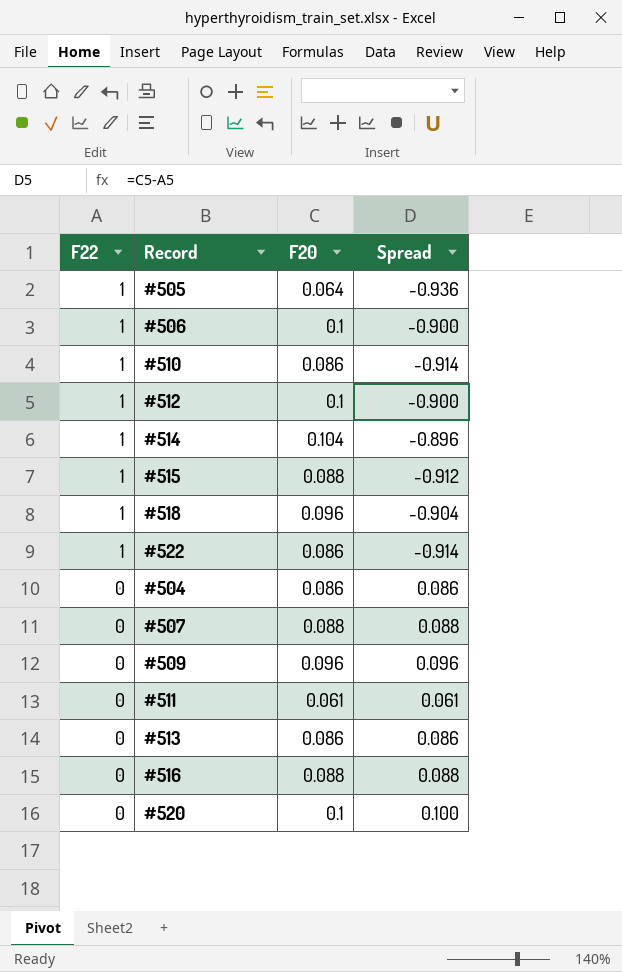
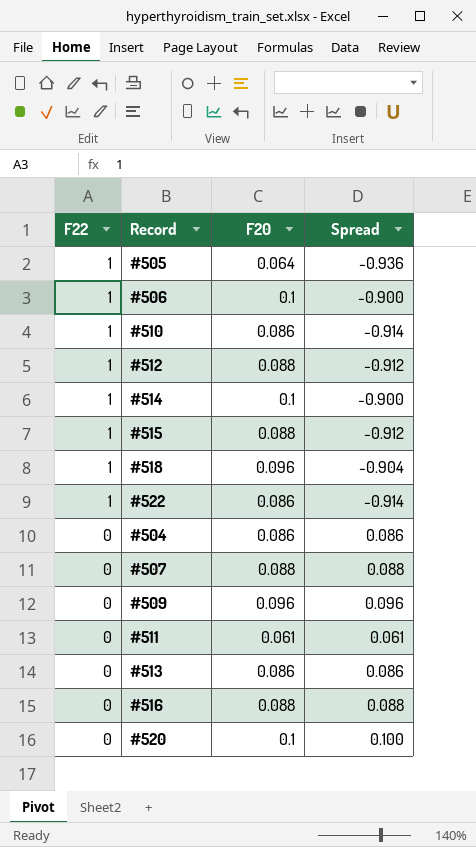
#512 | F20: 0.1 -> 0.088
#512 | Spread: -0.900 -> -0.912
#514 | F20: 0.104 -> 0.1
#514 | Spread: -0.896 -> -0.900

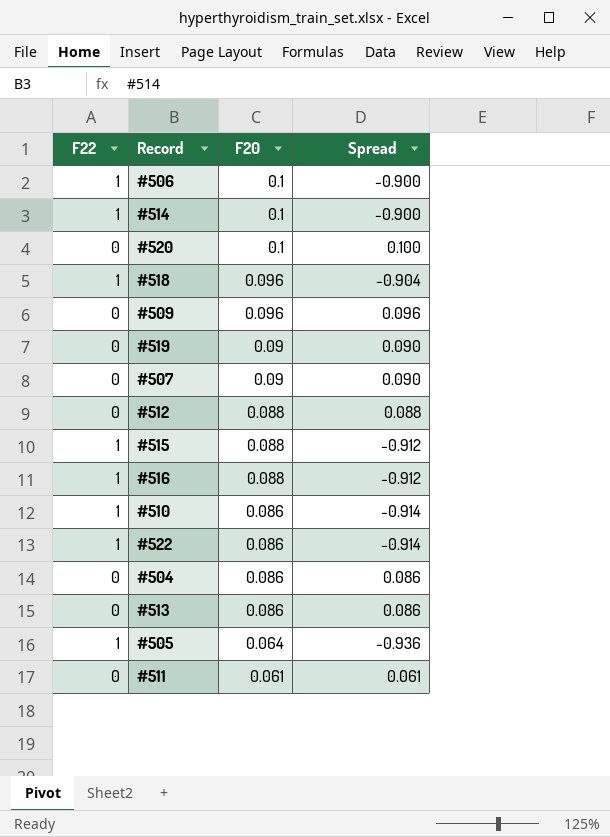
row order: F22 descending -> F20 descending
row #519: none -> 0 | 0.09 | 0.090
#507 | F20: 0.088 -> 0.09
#507 | Spread: 0.088 -> 0.090
#512 | F22: 1 -> 0
#512 | Spread: -0.912 -> 0.088
#516 | F22: 0 -> 1
#516 | Spread: 0.088 -> -0.912

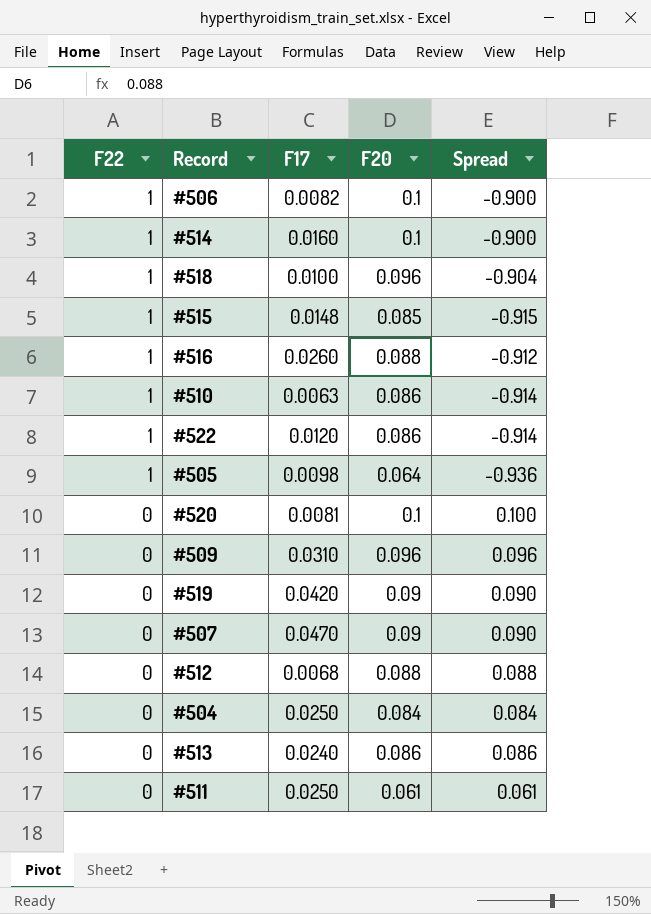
row order: F20 descending -> F22 descending
column F17 | position: none -> 3
#515 | F20: 0.088 -> 0.085
#515 | Spread: -0.912 -> -0.915
#504 | F20: 0.086 -> 0.084
#504 | Spread: 0.086 -> 0.084

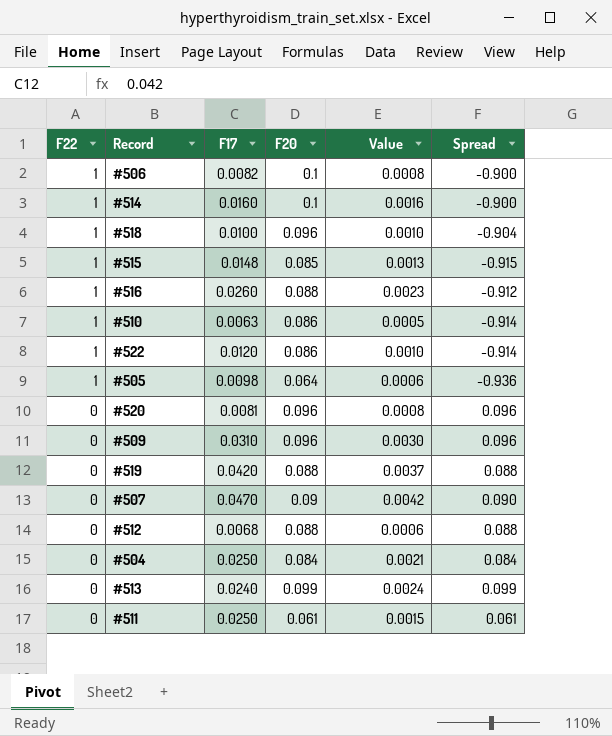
column Value | formula: none -> [F17] * [F20]
#520 | F20: 0.1 -> 0.096
#520 | Spread: 0.100 -> 0.096
#519 | F20: 0.09 -> 0.088
#519 | Spread: 0.090 -> 0.088
#513 | F20: 0.086 -> 0.099
#513 | Spread: 0.086 -> 0.099

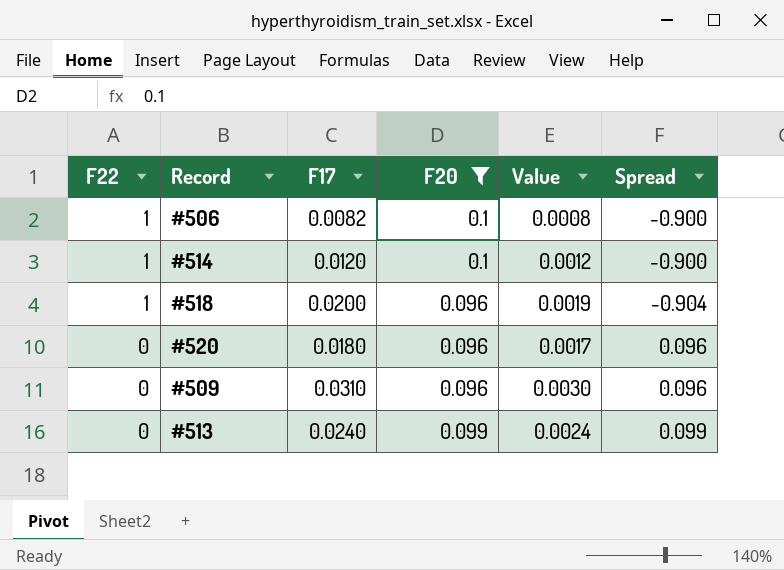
filter: none -> F20 >= 0.096
#514 | F17: 0.0160 -> 0.0120
#514 | Value: 0.0016 -> 0.0012
#518 | F17: 0.0100 -> 0.0200
#518 | Value: 0.0010 -> 0.0019
#520 | F17: 0.0081 -> 0.0180
#520 | Value: 0.0008 -> 0.0017

